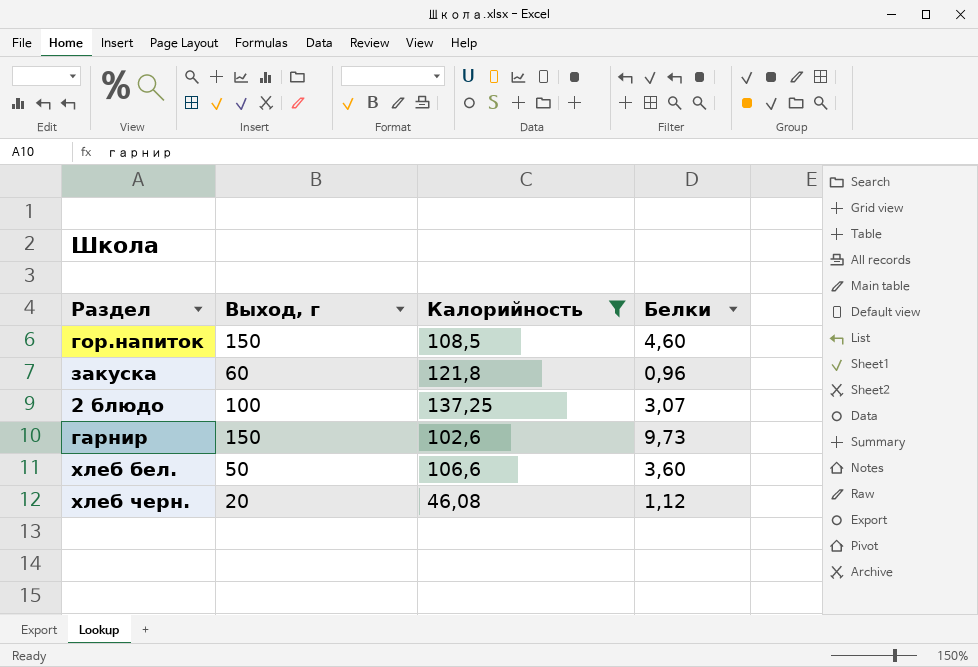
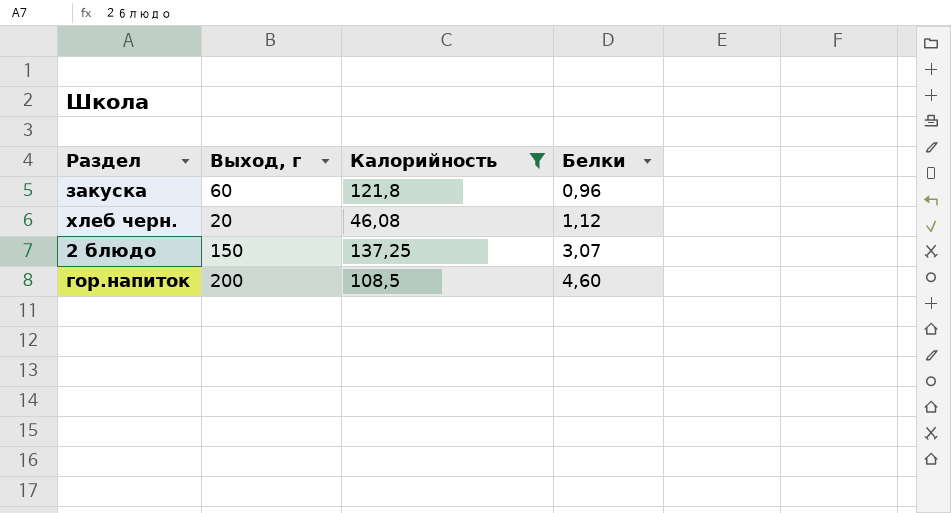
row order: none -> Белки ascending
row гарнир: 150 | 102,6 | 9,73 -> none
row хлеб бел.: 50 | 106,6 | 3,60 -> none
2 блюдо | Выход, г: 100 -> 150
гор.напиток | Выход, г: 150 -> 200

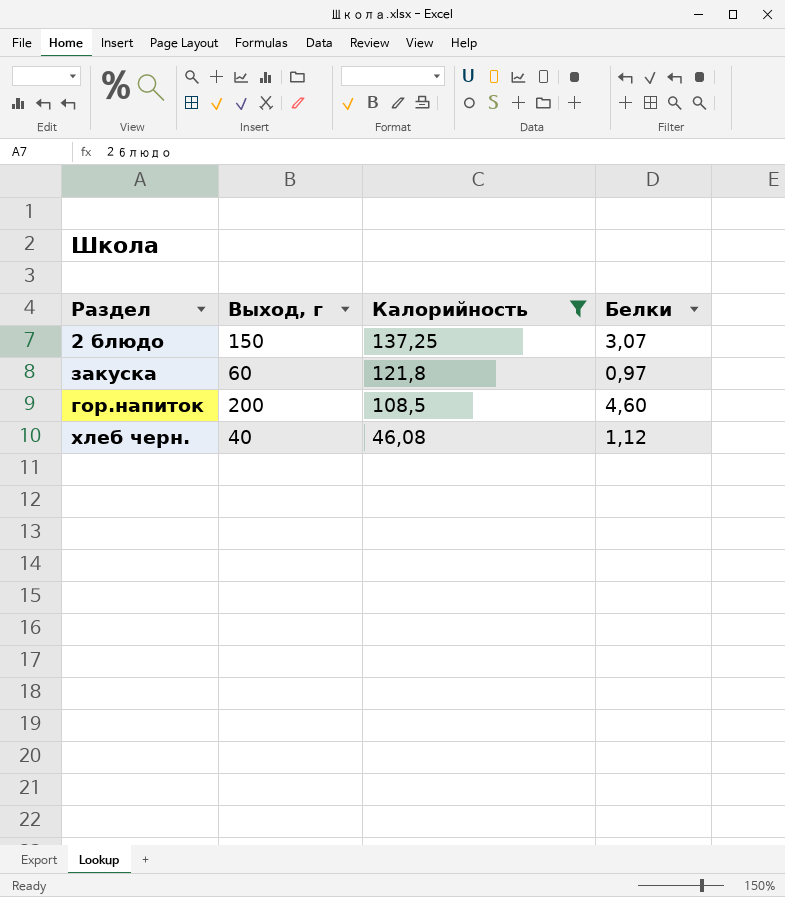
row order: Белки ascending -> Калорийность descending
закуска | Белки: 0,96 -> 0,97
хлеб черн. | Выход, г: 20 -> 40

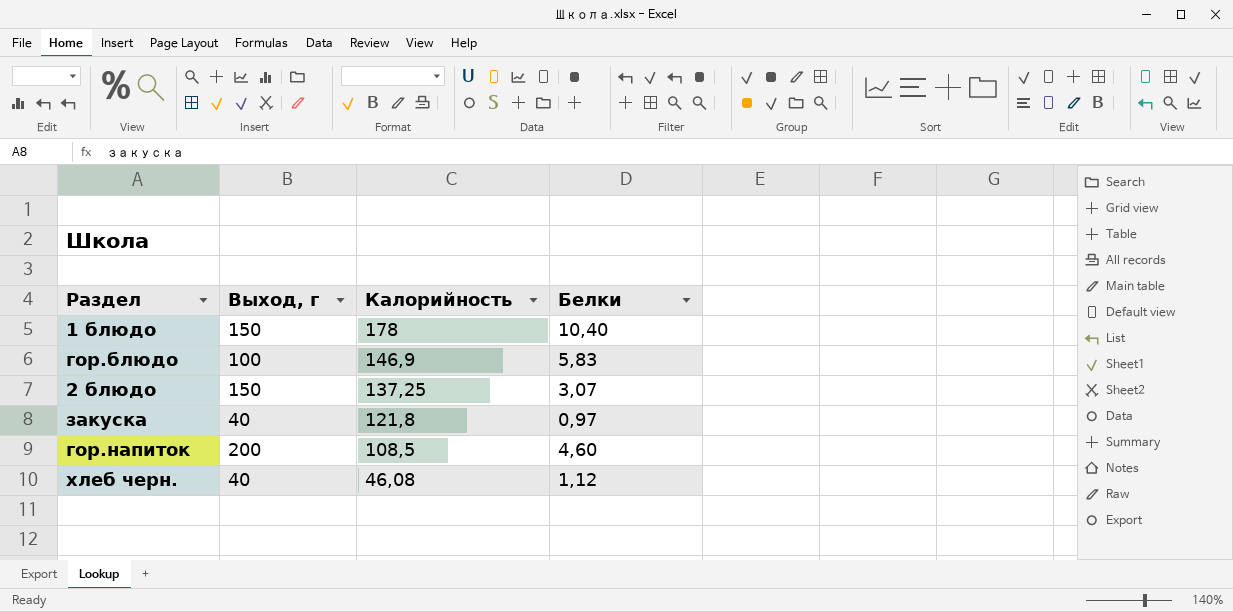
filter: Калорийность <= 137,25 -> none
закуска | Выход, г: 60 -> 40

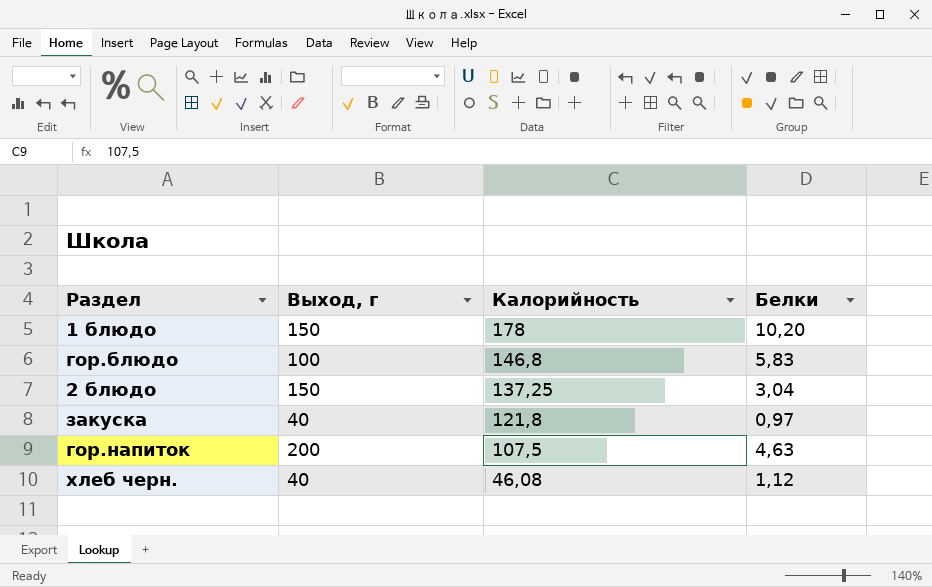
1 блюдо | Белки: 10,40 -> 10,20
гор.блюдо | Калорийность: 146,9 -> 146,8
2 блюдо | Белки: 3,07 -> 3,04
гор.напиток | Калорийность: 108,5 -> 107,5
гор.напиток | Белки: 4,60 -> 4,63

